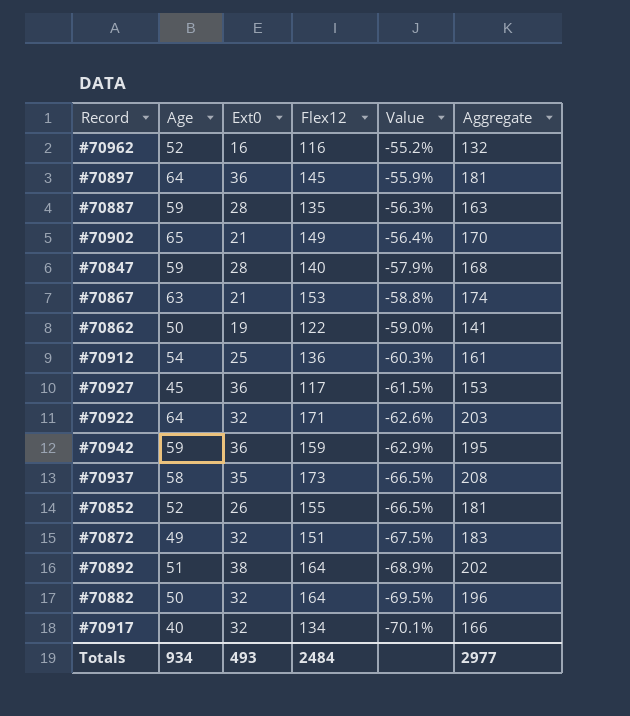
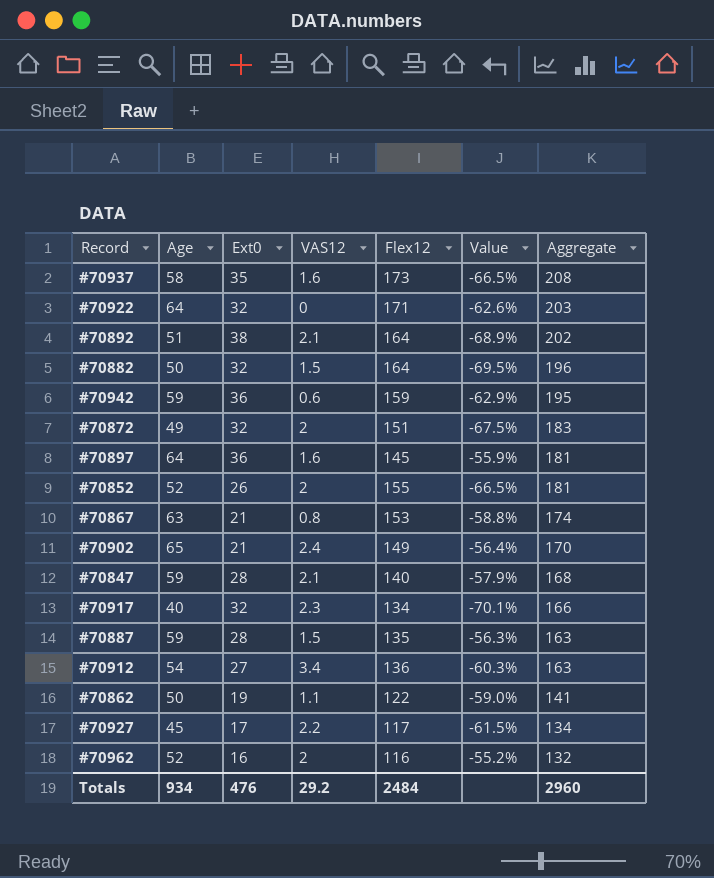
row order: Value descending -> Aggregate descending
column VAS12 | position: none -> 4
#70912 | Ext0: 25 -> 27
#70912 | Aggregate: 161 -> 163
#70927 | Ext0: 36 -> 17
#70927 | Aggregate: 153 -> 134
Totals | Ext0: 493 -> 476
Totals | Aggregate: 2977 -> 2960

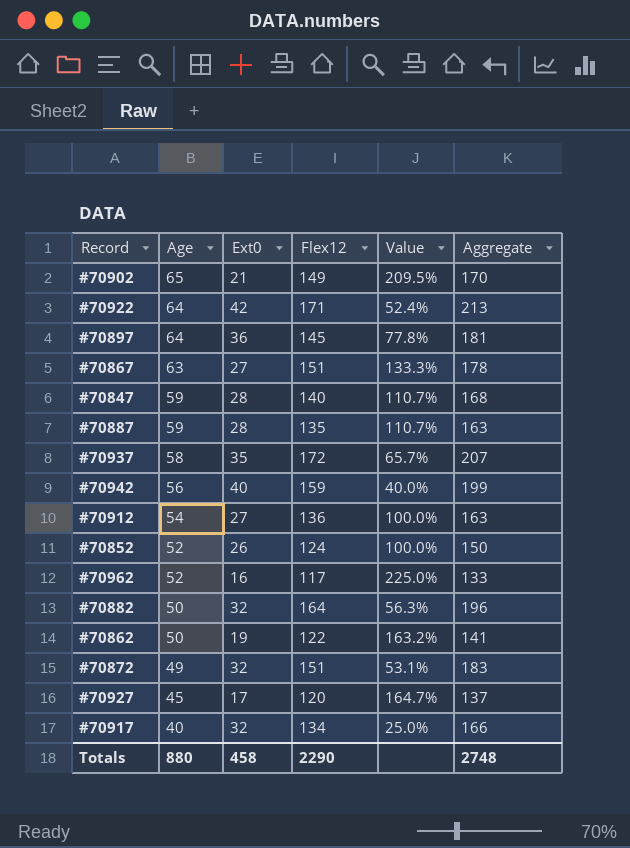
row order: Aggregate descending -> Age descending
column VAS12 | position: 4 -> none
column Value | formula: ([Age] - [Flex12]) / [Flex12] -> ([Age] - [Ext0]) / [Ext0]
row #70892: 51 | 38 | 2.1 | 164 | -68.9% | 202 -> none
#70922 | Ext0: 32 -> 42
#70922 | Aggregate: 203 -> 213
#70867 | Ext0: 21 -> 27
#70867 | Flex12: 153 -> 151
#70867 | Aggregate: 174 -> 178
#70937 | Flex12: 173 -> 172
#70937 | Aggregate: 208 -> 207
#70942 | Age: 59 -> 56
#70942 | Ext0: 36 -> 40
#70942 | Aggregate: 195 -> 199
#70852 | Flex12: 155 -> 124
#70852 | Aggregate: 181 -> 150
#70962 | Flex12: 116 -> 117
#70962 | Aggregate: 132 -> 133
#70927 | Flex12: 117 -> 120
#70927 | Aggregate: 134 -> 137
Totals | Age: 934 -> 880
Totals | Ext0: 476 -> 458
Totals | Flex12: 2484 -> 2290
Totals | Aggregate: 2960 -> 2748

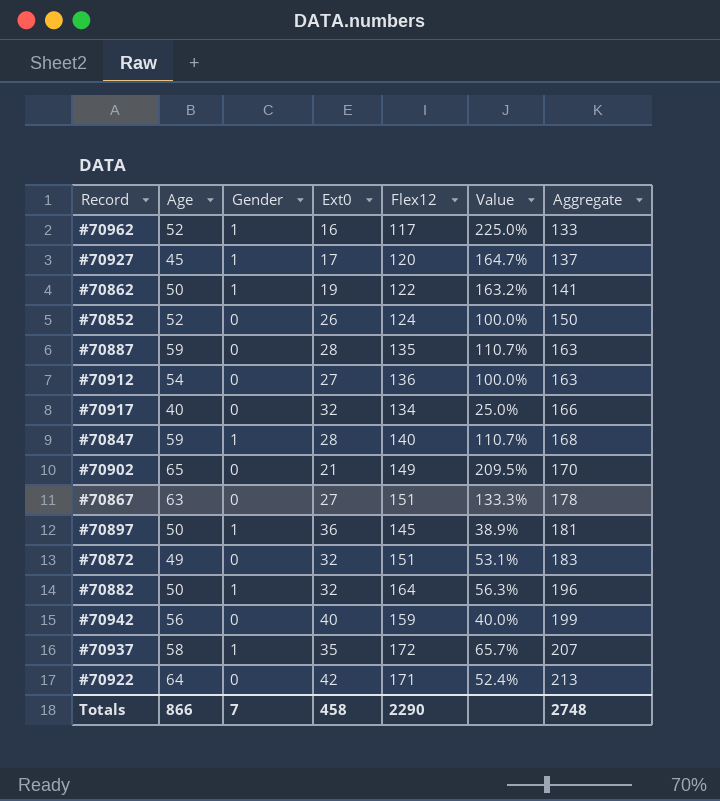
row order: Age descending -> Aggregate ascending
column Gender | position: none -> 3
#70897 | Age: 64 -> 50
#70897 | Value: 77.8% -> 38.9%
Totals | Age: 880 -> 866

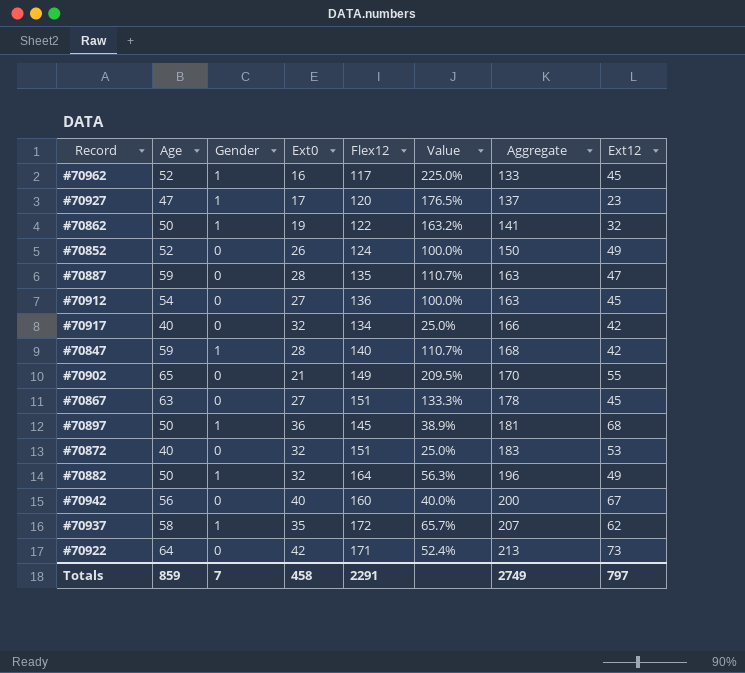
column Ext12 | position: none -> 8
#70927 | Age: 45 -> 47
#70927 | Value: 164.7% -> 176.5%
#70872 | Age: 49 -> 40
#70872 | Value: 53.1% -> 25.0%
#70942 | Flex12: 159 -> 160
#70942 | Aggregate: 199 -> 200
Totals | Age: 866 -> 859
Totals | Flex12: 2290 -> 2291
Totals | Aggregate: 2748 -> 2749

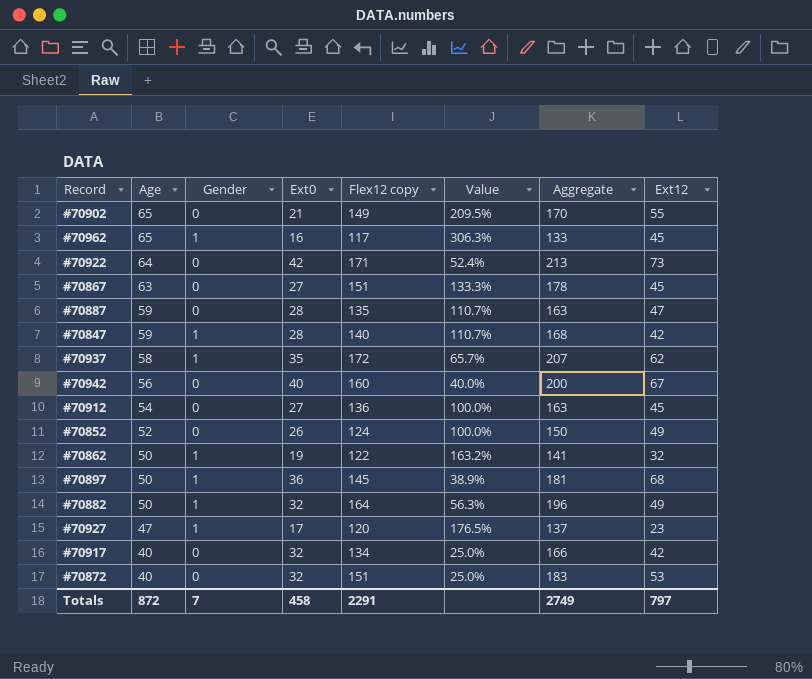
row order: Aggregate ascending -> Age descending
column name: Flex12 -> Flex12 copy
#70962 | Age: 52 -> 65
#70962 | Value: 225.0% -> 306.3%
Totals | Age: 859 -> 872

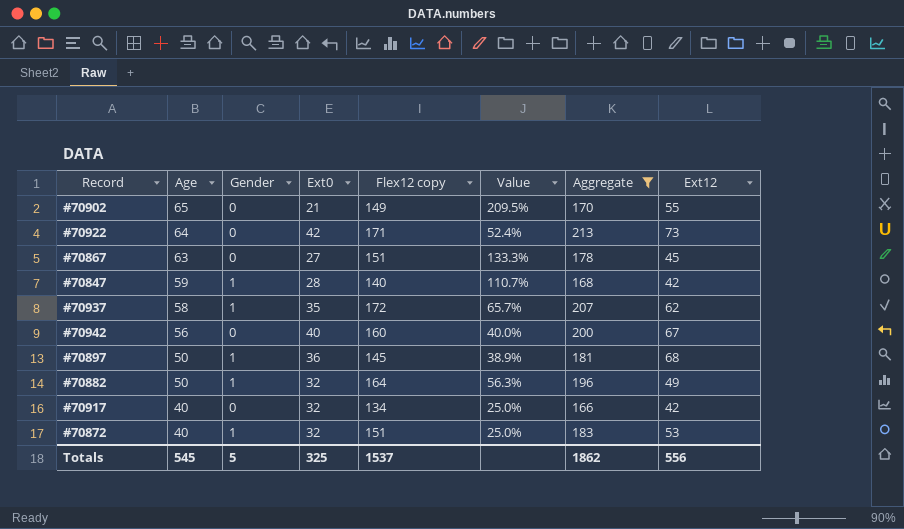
filter: none -> Aggregate >= 166
#70872 | Gender: 0 -> 1
Totals | Age: 872 -> 545
Totals | Gender: 7 -> 5
Totals | Ext0: 458 -> 325
Totals | Flex12 copy: 2291 -> 1537
Totals | Aggregate: 2749 -> 1862
Totals | Ext12: 797 -> 556

